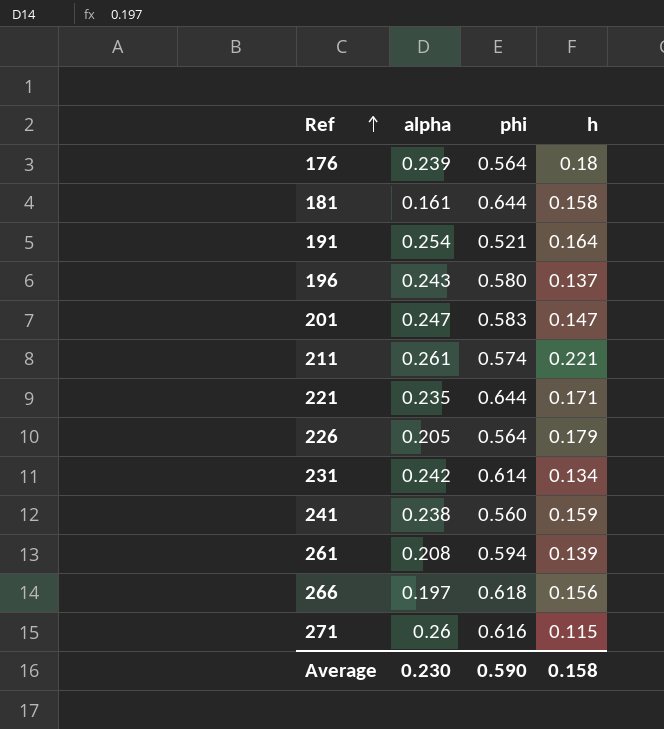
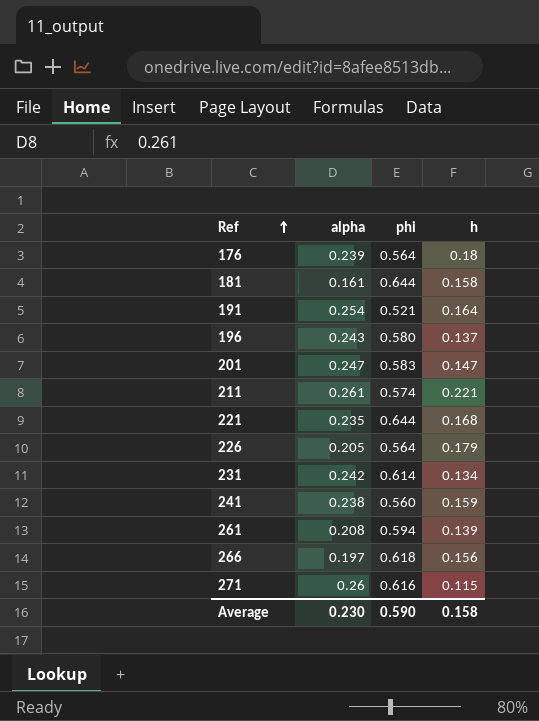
221 | h: 0.171 -> 0.168

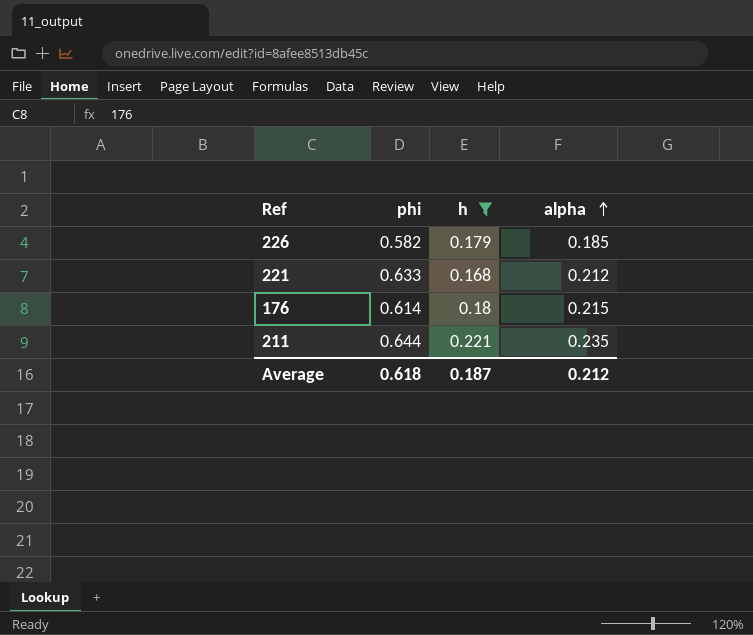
filter: none -> h >= 0.168
row order: Ref ascending -> alpha ascending
column alpha | position: 2 -> 4
226 | phi: 0.564 -> 0.582
226 | alpha: 0.205 -> 0.185
221 | phi: 0.644 -> 0.633
221 | alpha: 0.235 -> 0.212
176 | phi: 0.564 -> 0.614
176 | alpha: 0.239 -> 0.215
211 | phi: 0.574 -> 0.644
211 | alpha: 0.261 -> 0.235
Average | phi: 0.590 -> 0.618
Average | h: 0.158 -> 0.187
Average | alpha: 0.230 -> 0.212

